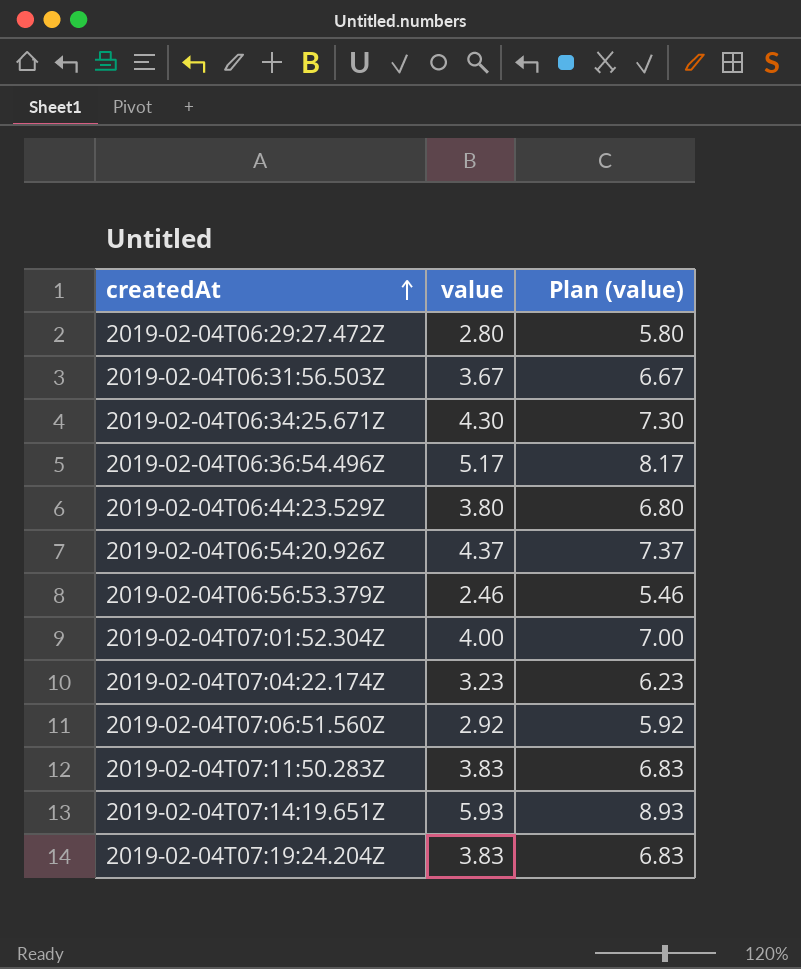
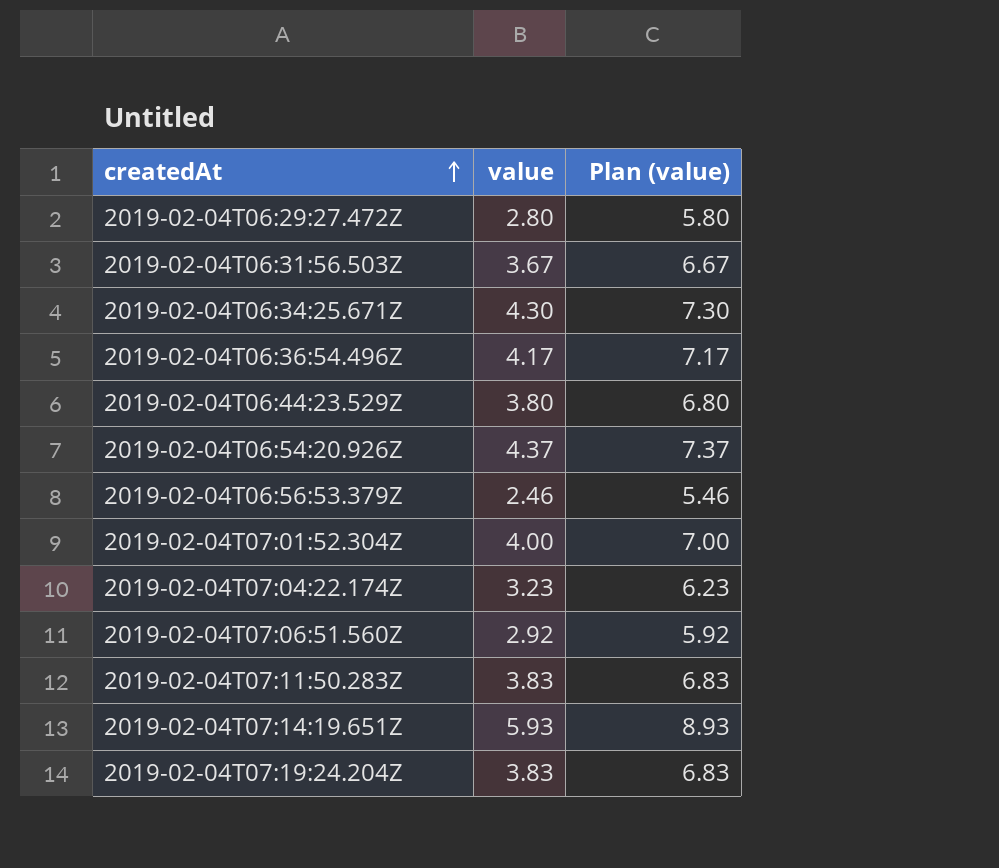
2019-02-04T06:36:54.496Z | value: 5.17 -> 4.17
2019-02-04T06:36:54.496Z | Plan (value): 8.17 -> 7.17

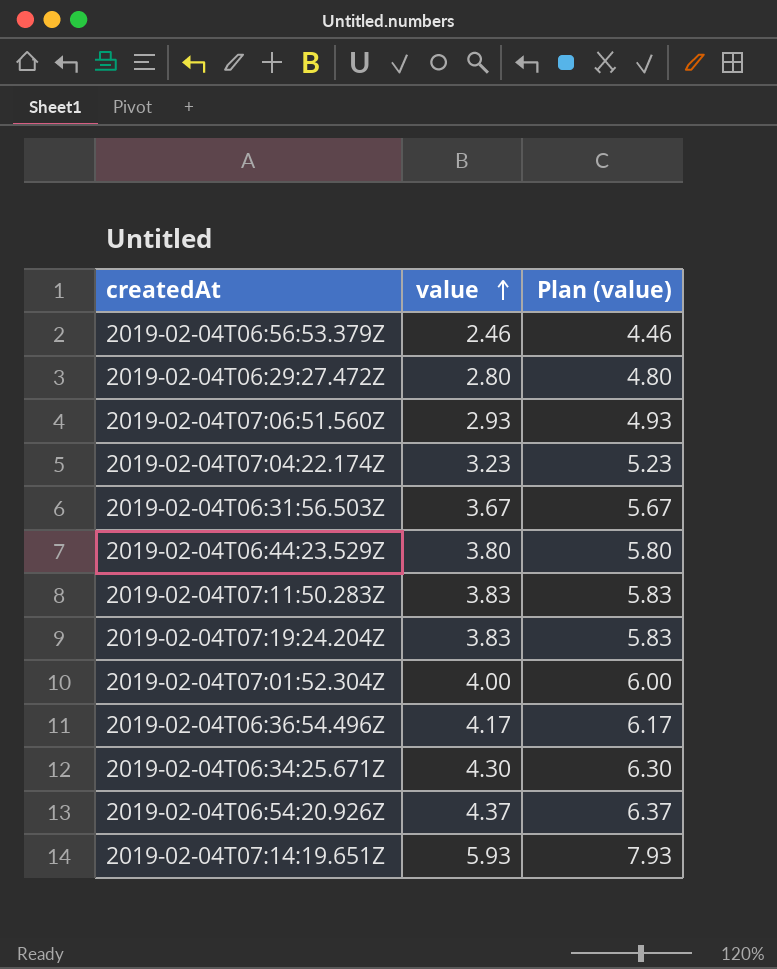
row order: createdAt ascending -> value ascending
column Plan (value) | formula: [value] + 3 -> [value] + 2
2019-02-04T07:06:51.560Z | value: 2.92 -> 2.93

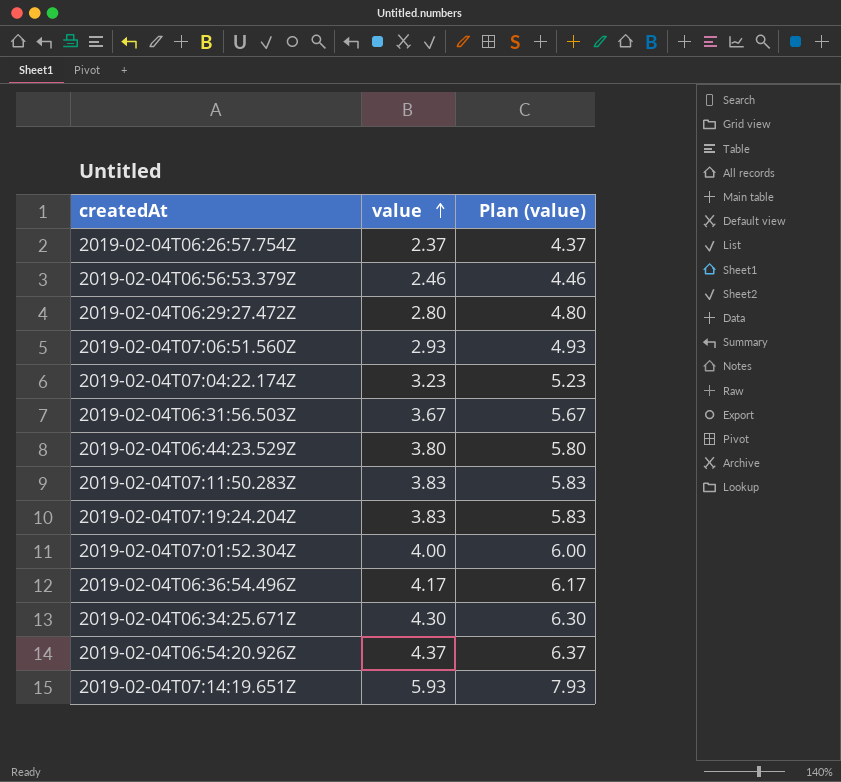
row 2019-02-04T06:26:57.754Z: none -> 2.37 | 4.37

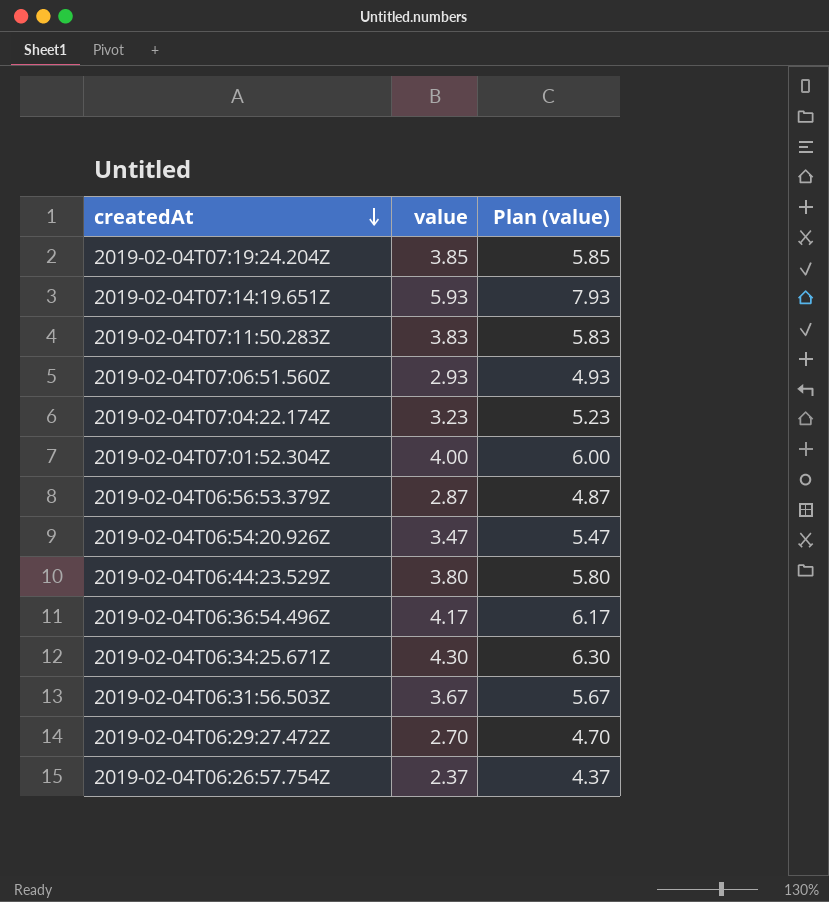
row order: value ascending -> createdAt descending
2019-02-04T07:19:24.204Z | value: 3.83 -> 3.85
2019-02-04T07:19:24.204Z | Plan (value): 5.83 -> 5.85
2019-02-04T06:56:53.379Z | value: 2.46 -> 2.87
2019-02-04T06:56:53.379Z | Plan (value): 4.46 -> 4.87
2019-02-04T06:54:20.926Z | value: 4.37 -> 3.47
2019-02-04T06:54:20.926Z | Plan (value): 6.37 -> 5.47
2019-02-04T06:29:27.472Z | value: 2.80 -> 2.70
2019-02-04T06:29:27.472Z | Plan (value): 4.80 -> 4.70

